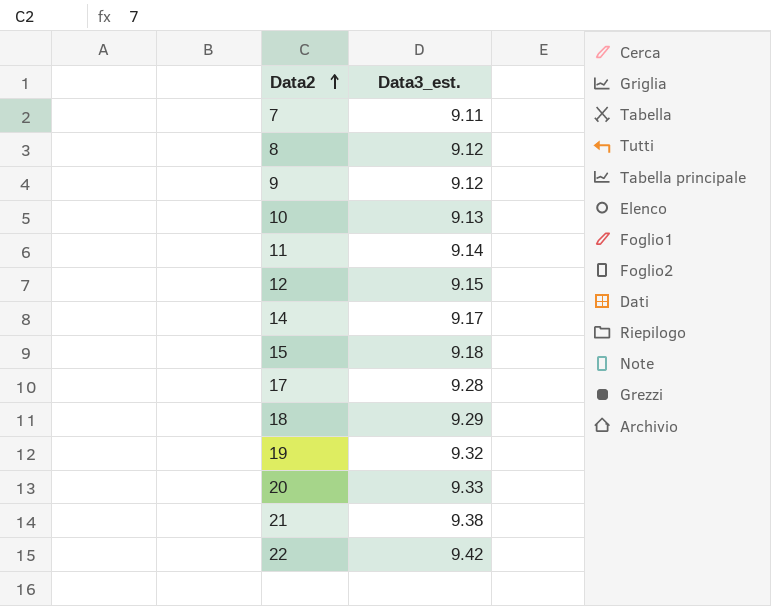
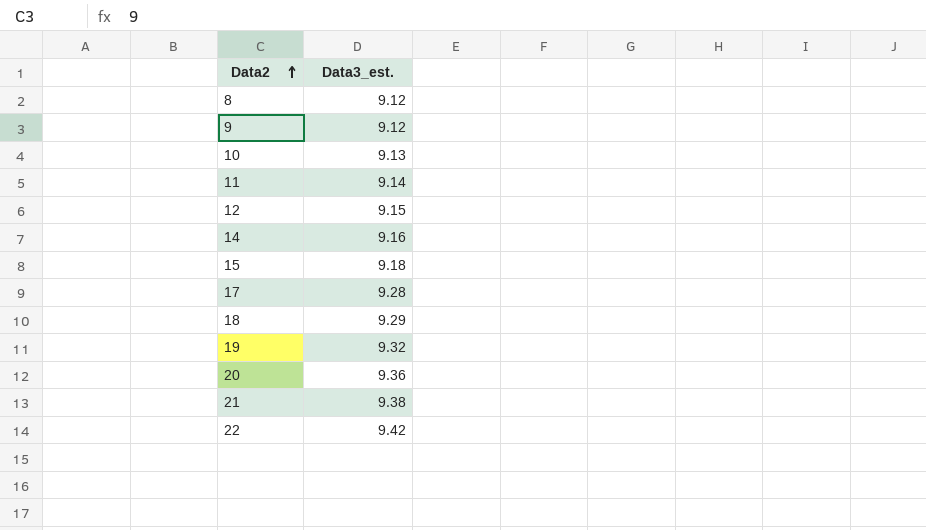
row 7: 9.11 -> none
14 | Data3_est.: 9.17 -> 9.16
20 | Data3_est.: 9.33 -> 9.36

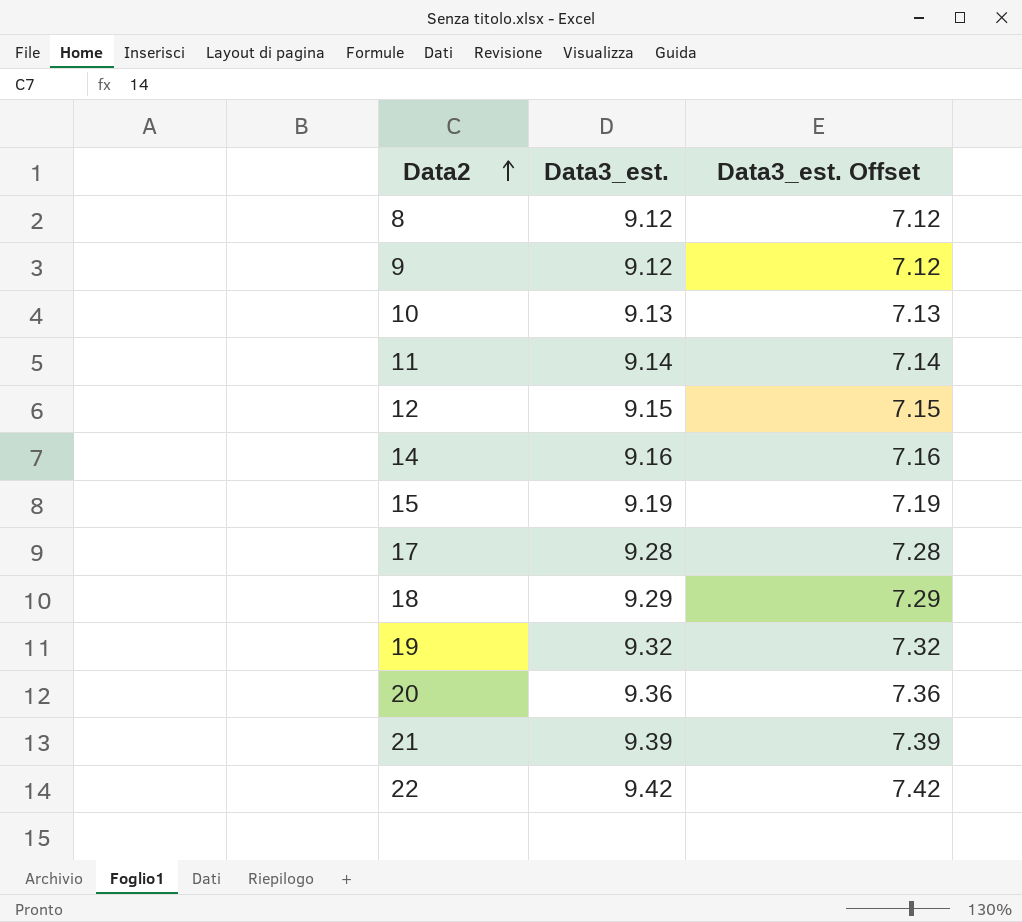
column Data3_est. Offset | formula: none -> [Data3_est.] - 2
15 | Data3_est.: 9.18 -> 9.19
21 | Data3_est.: 9.38 -> 9.39

